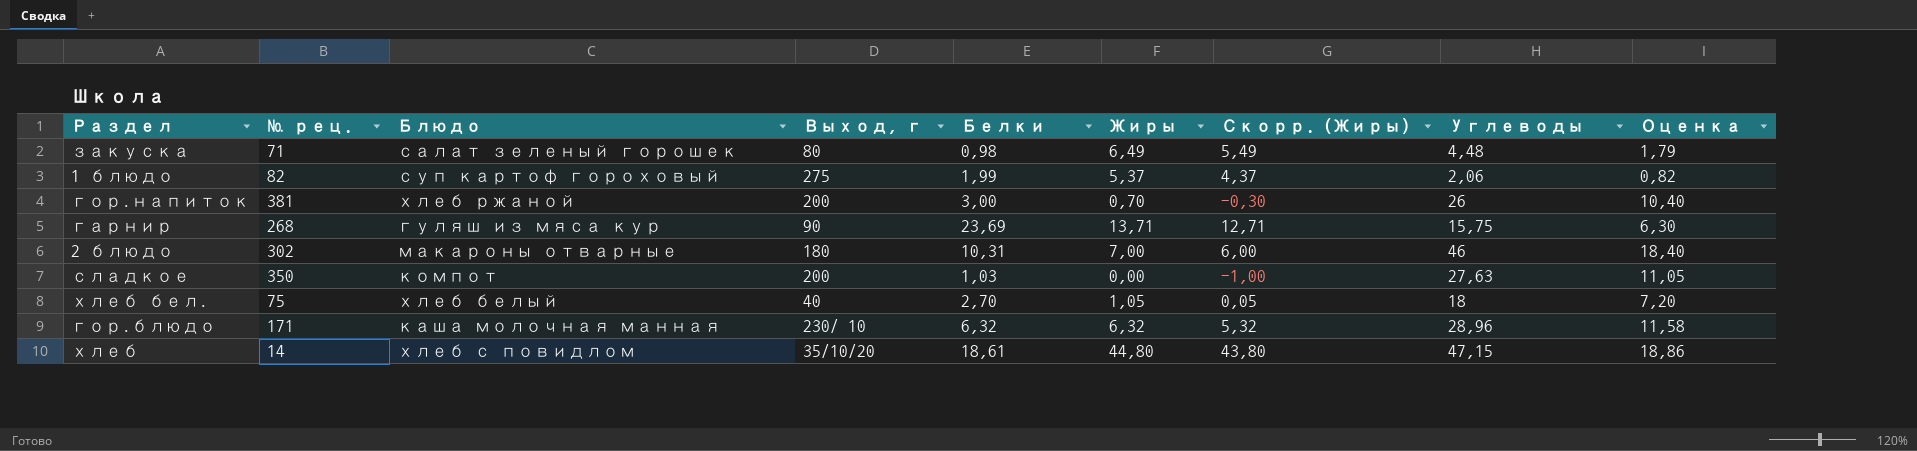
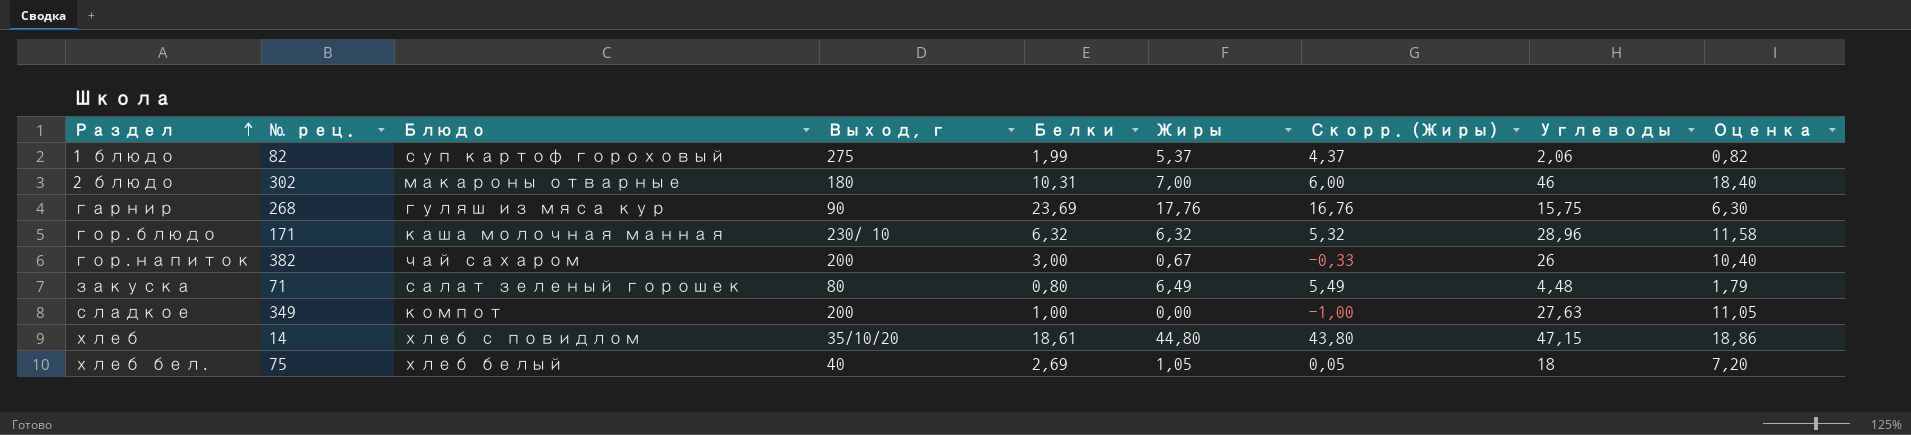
row order: none -> Раздел ascending
гарнир | Жиры: 13,71 -> 17,76
гарнир | Скорр. (Жиры): 12,71 -> 16,76
гор.напиток | № рец.: 381 -> 382
гор.напиток | Блюдо: хлеб ржаной -> чай сахаром
гор.напиток | Жиры: 0,70 -> 0,67
гор.напиток | Скорр. (Жиры): -0,30 -> -0,33
закуска | Белки: 0,98 -> 0,80
сладкое | № рец.: 350 -> 349
сладкое | Белки: 1,03 -> 1,00
хлеб бел. | Белки: 2,70 -> 2,69

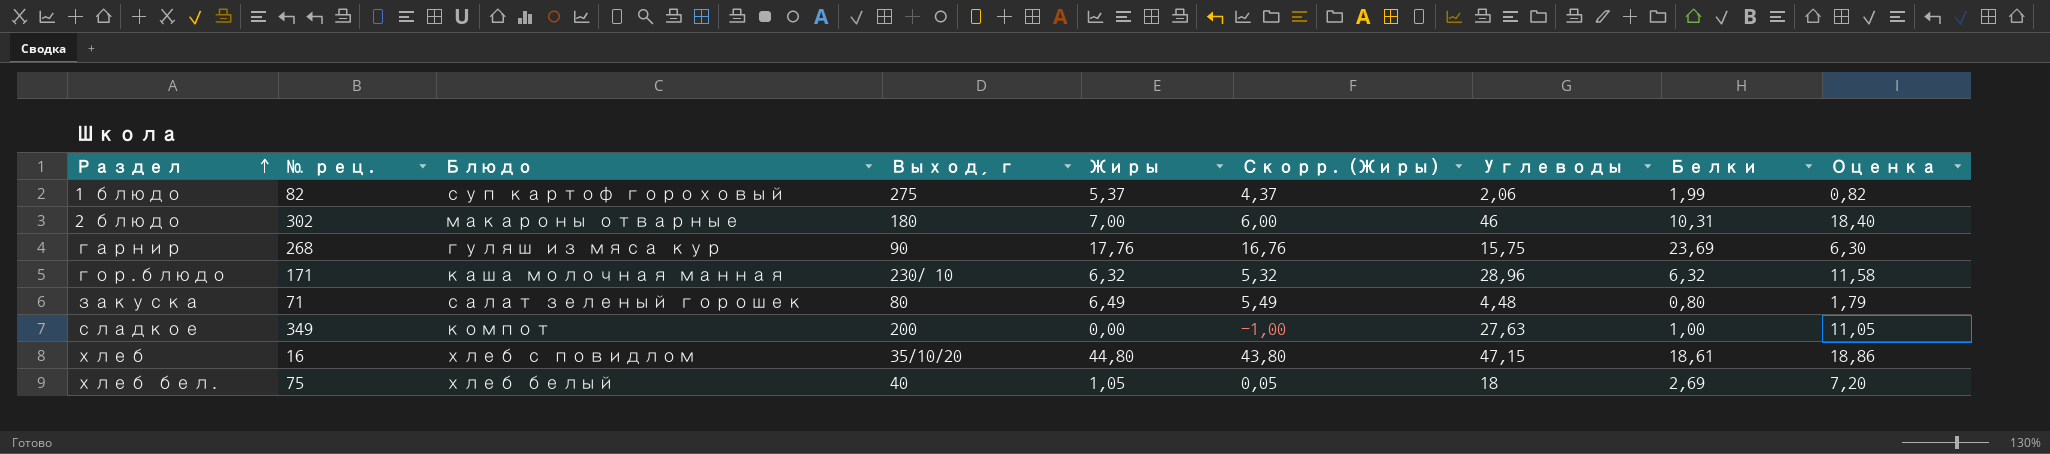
column Белки | position: 5 -> 8
row гор.напиток: 382 | чай сахаром | 200 | 3,00 | 0,67 | -0,33 | 26 | 10,40 -> none
хлеб | № рец.: 14 -> 16

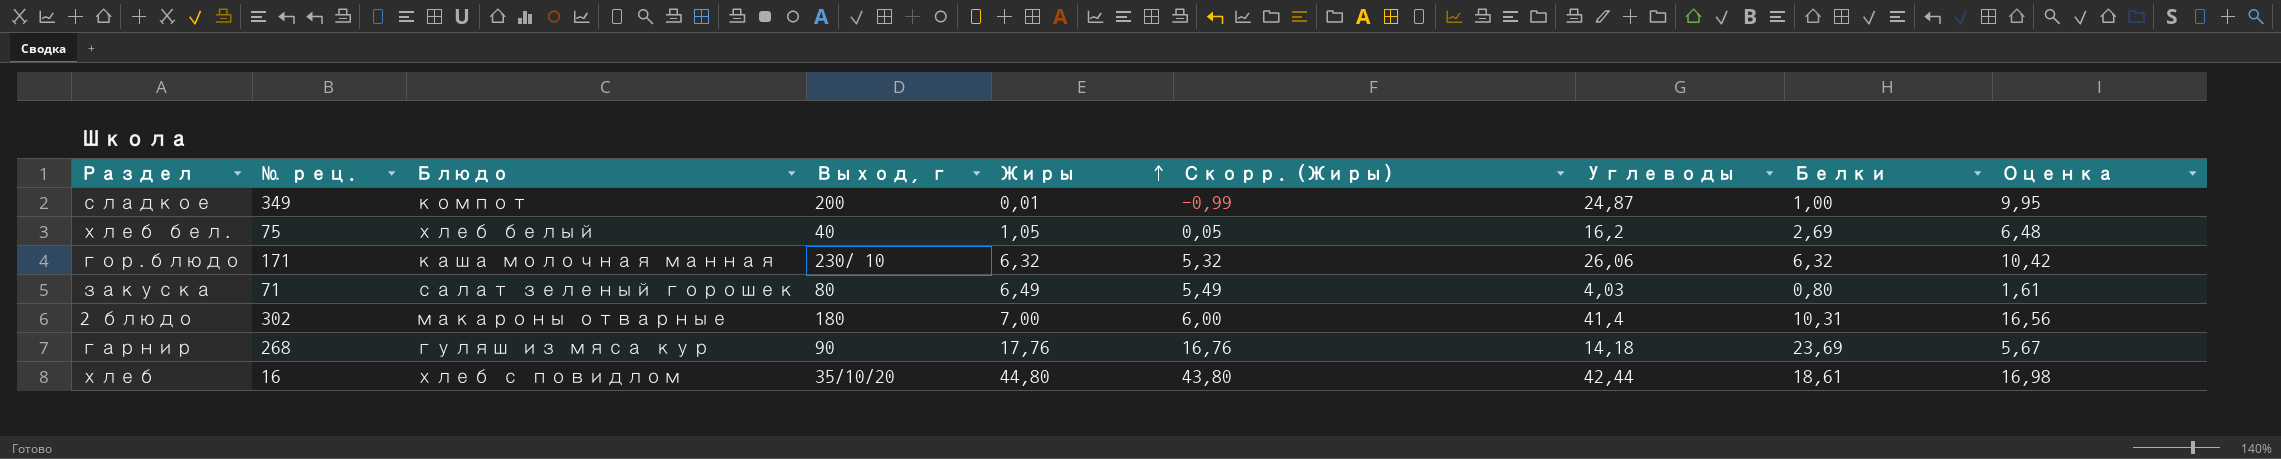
row order: Раздел ascending -> Жиры ascending
row 1 блюдо: 82 | суп картоф гороховый | 275 | 5,37 | 4,37 | 2,06 | 1,99 | 0,82 -> none
сладкое | Жиры: 0,00 -> 0,01
сладкое | Скорр. (Жиры): -1,00 -> -0,99
сладкое | Углеводы: 27,63 -> 24,87
сладкое | Оценка: 11,05 -> 9,95
хлеб бел. | Углеводы: 18 -> 16,2
хлеб бел. | Оценка: 7,20 -> 6,48
гор.блюдо | Углеводы: 28,96 -> 26,06
гор.блюдо | Оценка: 11,58 -> 10,42
закуска | Углеводы: 4,48 -> 4,03
закуска | Оценка: 1,79 -> 1,61
2 блюдо | Углеводы: 46 -> 41,4
2 блюдо | Оценка: 18,40 -> 16,56
гарнир | Углеводы: 15,75 -> 14,18
гарнир | Оценка: 6,30 -> 5,67
хлеб | Углеводы: 47,15 -> 42,44
хлеб | Оценка: 18,86 -> 16,98

